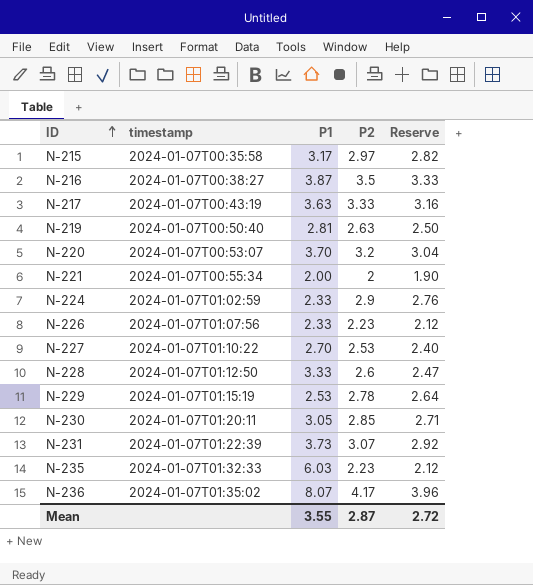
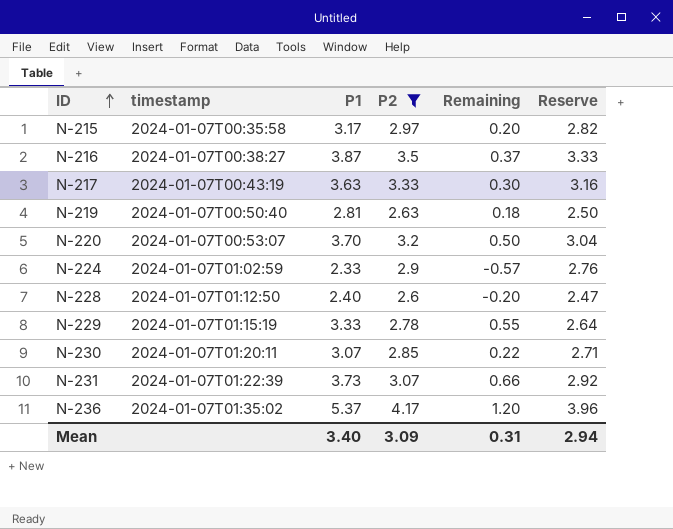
filter: none -> P2 >= 2.6
column Remaining | formula: none -> [P1] - [P2]
N-228 | P1: 3.33 -> 2.40
N-229 | P1: 2.53 -> 3.33
N-230 | P1: 3.05 -> 3.07
N-236 | P1: 8.07 -> 5.37
Mean | P1: 3.55 -> 3.40
Mean | P2: 2.87 -> 3.09
Mean | Reserve: 2.72 -> 2.94

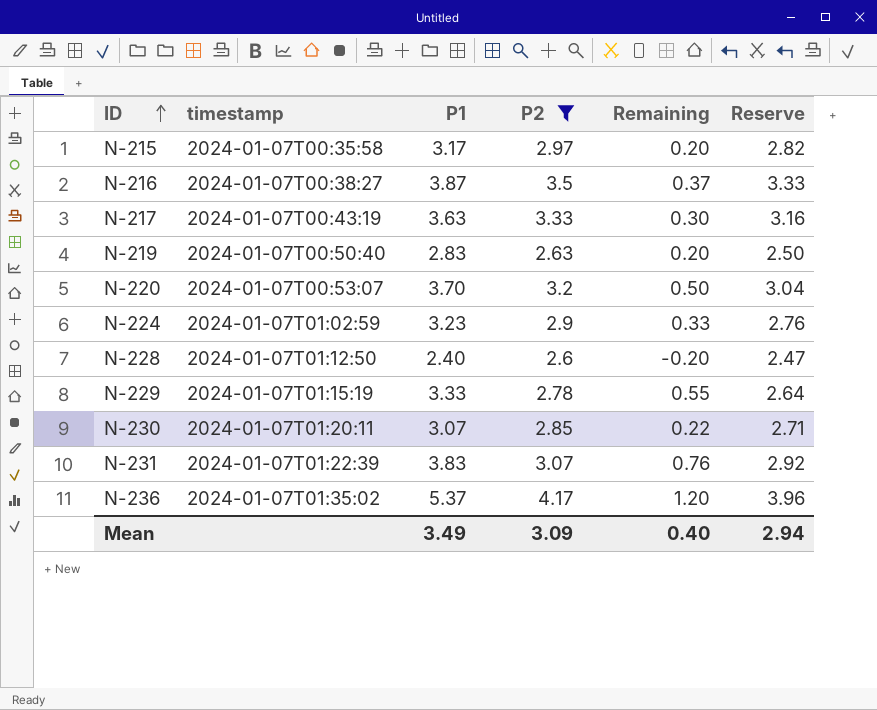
N-219 | P1: 2.81 -> 2.83
N-219 | Remaining: 0.18 -> 0.20
N-224 | P1: 2.33 -> 3.23
N-224 | Remaining: -0.57 -> 0.33
N-231 | P1: 3.73 -> 3.83
N-231 | Remaining: 0.66 -> 0.76
Mean | P1: 3.40 -> 3.49
Mean | Remaining: 0.31 -> 0.40

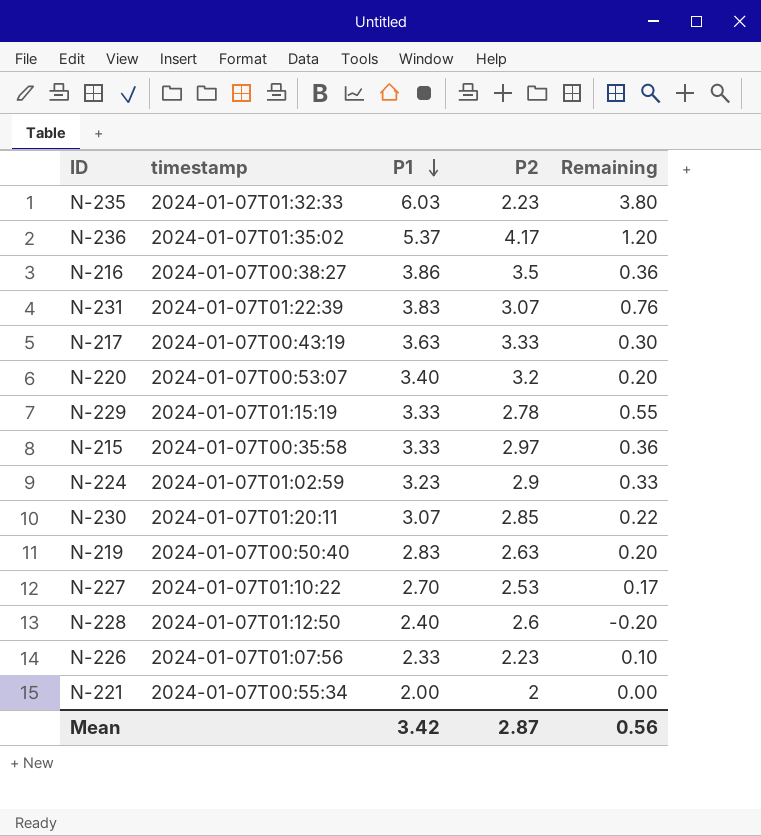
filter: P2 >= 2.6 -> none
row order: ID ascending -> P1 descending
column Reserve | formula: [P2] * 0.95 -> none
N-216 | P1: 3.87 -> 3.86
N-216 | Remaining: 0.37 -> 0.36
N-220 | P1: 3.70 -> 3.40
N-220 | Remaining: 0.50 -> 0.20
N-215 | P1: 3.17 -> 3.33
N-215 | Remaining: 0.20 -> 0.36
Mean | P1: 3.49 -> 3.42
Mean | P2: 3.09 -> 2.87
Mean | Remaining: 0.40 -> 0.56

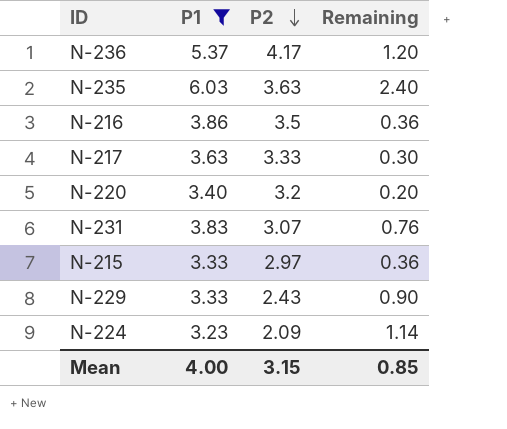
filter: none -> P1 >= 3.23
row order: P1 descending -> P2 descending
column timestamp | position: 2 -> none
N-235 | P2: 2.23 -> 3.63
N-235 | Remaining: 3.80 -> 2.40
N-229 | P2: 2.78 -> 2.43
N-229 | Remaining: 0.55 -> 0.90
N-224 | P2: 2.9 -> 2.09
N-224 | Remaining: 0.33 -> 1.14
Mean | P1: 3.42 -> 4.00
Mean | P2: 2.87 -> 3.15
Mean | Remaining: 0.56 -> 0.85

